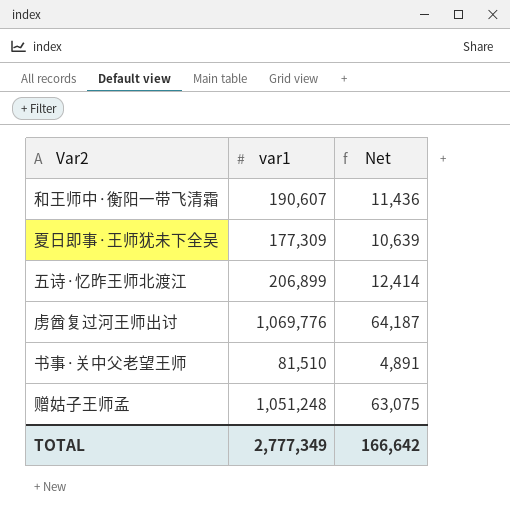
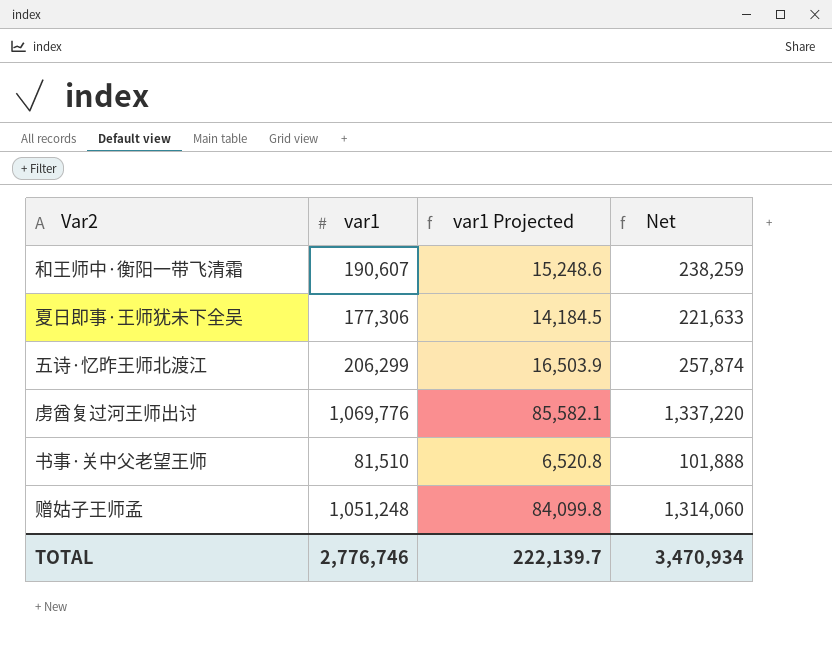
column var1 Projected | formula: none -> [var1] * 0.08
column Net | formula: [var1] * 0.06 -> [var1] * 1.25
夏日即事·王师犹未下全吴 | var1: 177,309 -> 177,306
五诗·忆昨王师北渡江 | var1: 206,899 -> 206,299
TOTAL | var1: 2,777,349 -> 2,776,746
TOTAL | Net: 166,642 -> 3,470,934

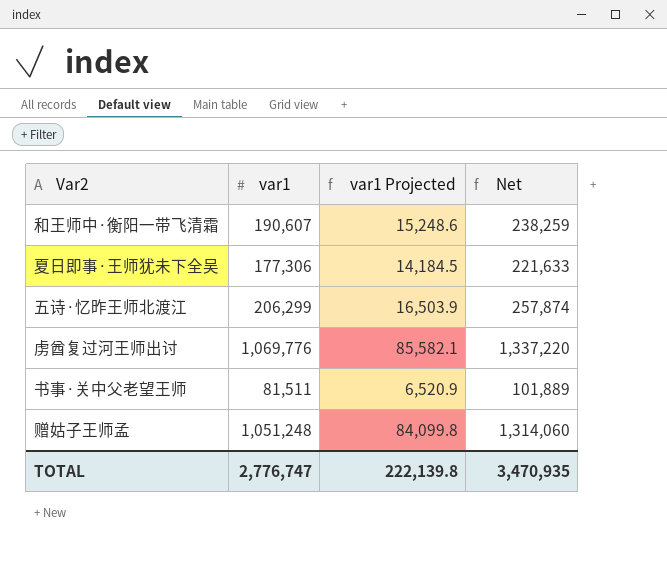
书事·关中父老望王师 | var1: 81,510 -> 81,511
书事·关中父老望王师 | var1 Projected: 6,520.8 -> 6,520.9
书事·关中父老望王师 | Net: 101,888 -> 101,889
TOTAL | var1: 2,776,746 -> 2,776,747
TOTAL | var1 Projected: 222,139.7 -> 222,139.8
TOTAL | Net: 3,470,934 -> 3,470,935

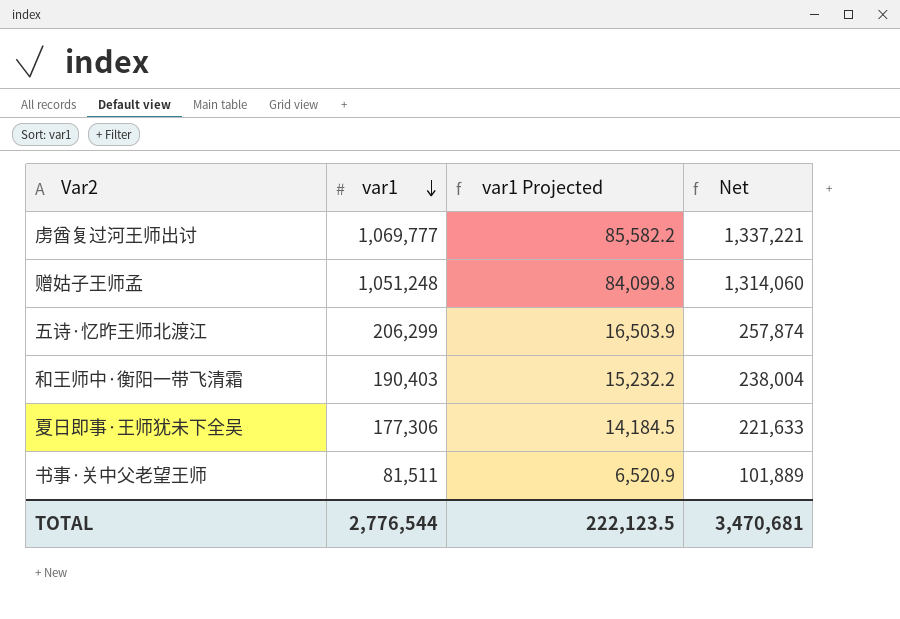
row order: none -> var1 descending
虏酋复过河王师出讨 | var1: 1,069,776 -> 1,069,777
虏酋复过河王师出讨 | var1 Projected: 85,582.1 -> 85,582.2
虏酋复过河王师出讨 | Net: 1,337,220 -> 1,337,221
和王师中·衡阳一带飞清霜 | var1: 190,607 -> 190,403
和王师中·衡阳一带飞清霜 | var1 Projected: 15,248.6 -> 15,232.2
和王师中·衡阳一带飞清霜 | Net: 238,259 -> 238,004
TOTAL | var1: 2,776,747 -> 2,776,544
TOTAL | var1 Projected: 222,139.8 -> 222,123.5
TOTAL | Net: 3,470,935 -> 3,470,681

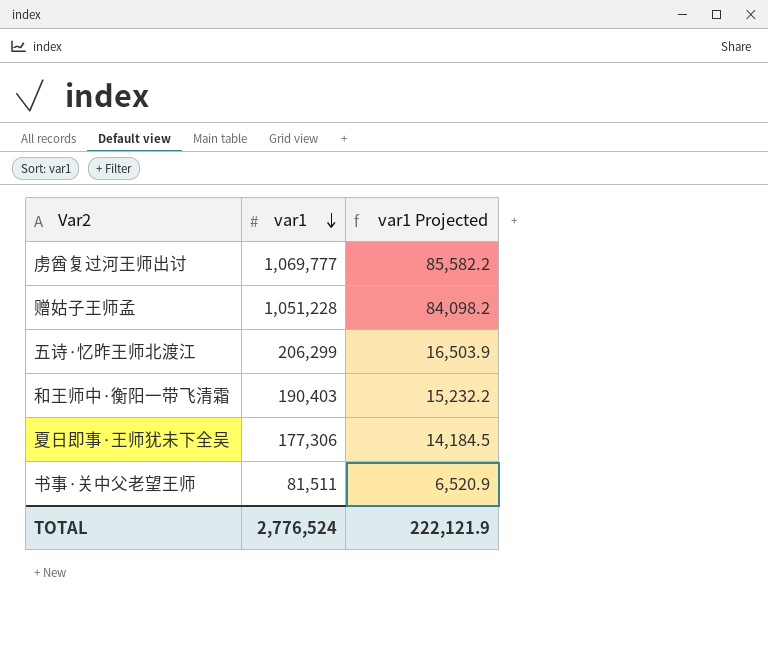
column Net | formula: [var1] * 1.25 -> none
赠姑子王师孟 | var1: 1,051,248 -> 1,051,228
赠姑子王师孟 | var1 Projected: 84,099.8 -> 84,098.2
TOTAL | var1: 2,776,544 -> 2,776,524
TOTAL | var1 Projected: 222,123.5 -> 222,121.9

